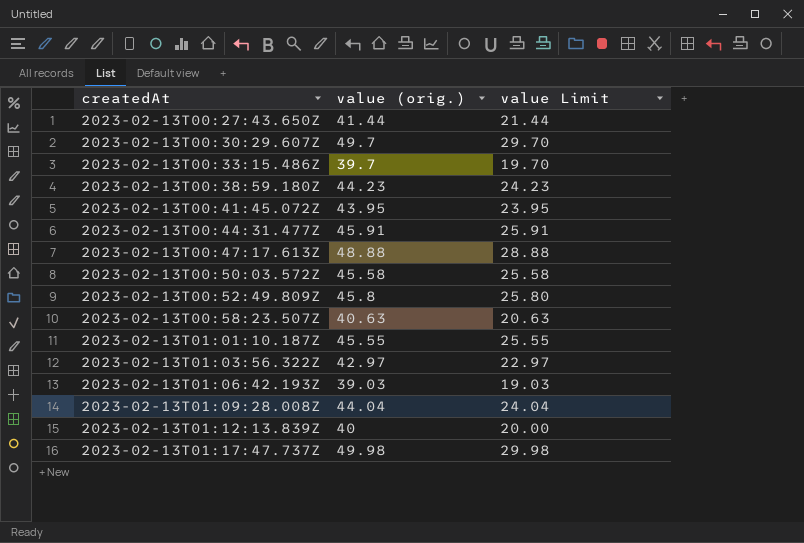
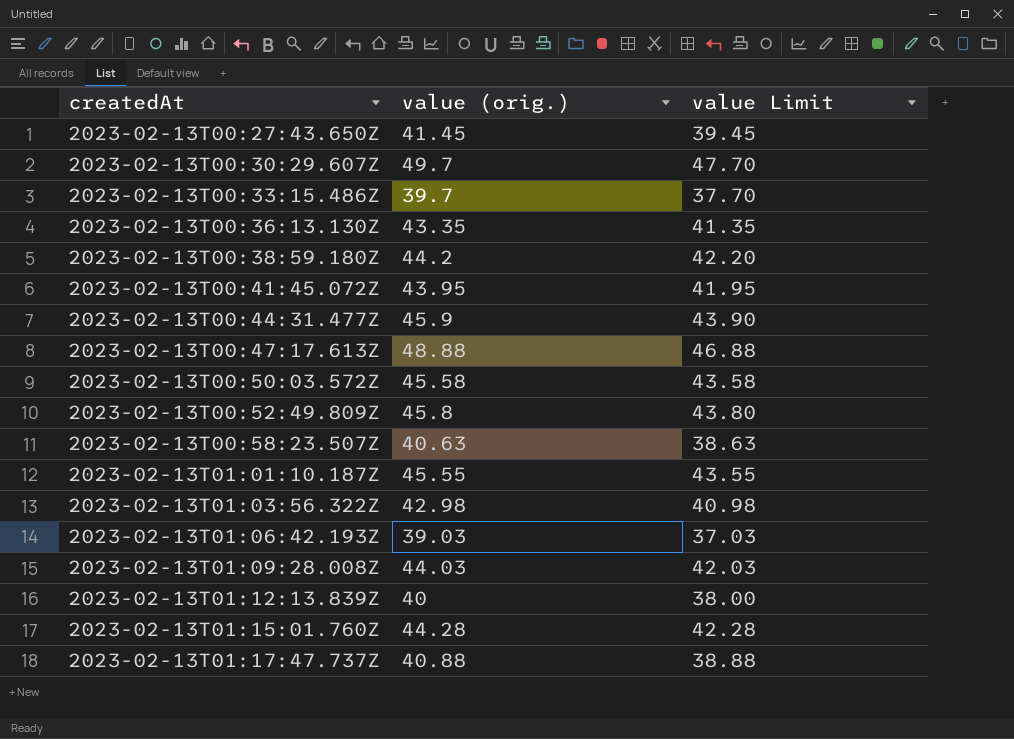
column value Limit | formula: [value (orig.)] - 20 -> [value (orig.)] - 2
2023-02-13T00:27:43.650Z | value (orig.): 41.44 -> 41.45
row 2023-02-13T00:36:13.130Z: none -> 43.35 | 41.35
2023-02-13T00:38:59.180Z | value (orig.): 44.23 -> 44.2
2023-02-13T00:44:31.477Z | value (orig.): 45.91 -> 45.9
2023-02-13T01:03:56.322Z | value (orig.): 42.97 -> 42.98
2023-02-13T01:09:28.008Z | value (orig.): 44.04 -> 44.03
row 2023-02-13T01:15:01.760Z: none -> 44.28 | 42.28
2023-02-13T01:17:47.737Z | value (orig.): 49.98 -> 40.88

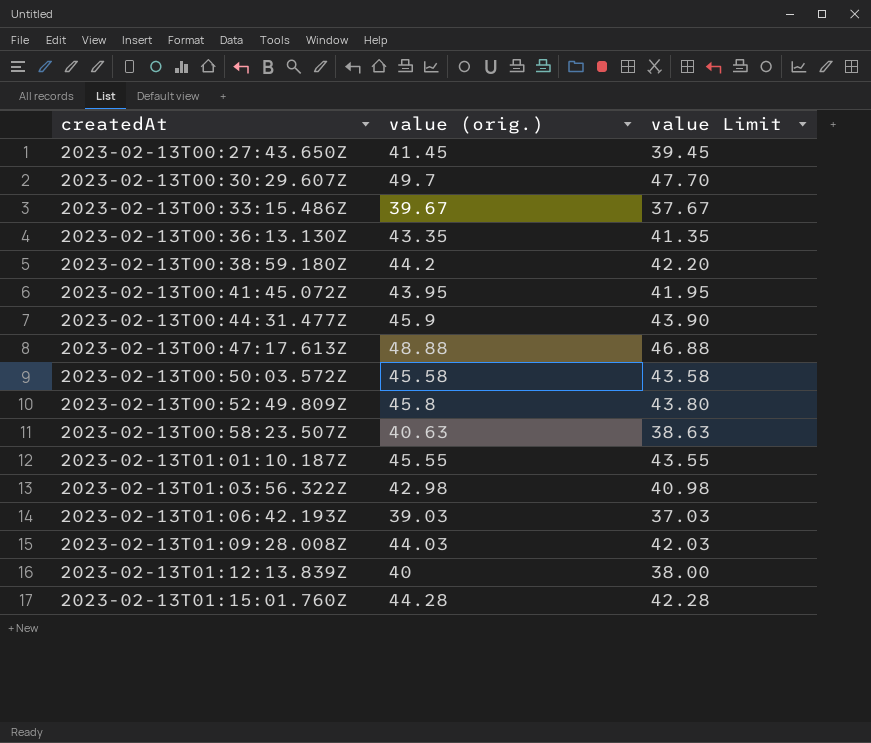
row 2023-02-13T01:17:47.737Z: 40.88 | 38.88 -> none
2023-02-13T00:33:15.486Z | value (orig.): 39.7 -> 39.67
2023-02-13T00:33:15.486Z | value Limit: 37.70 -> 37.67

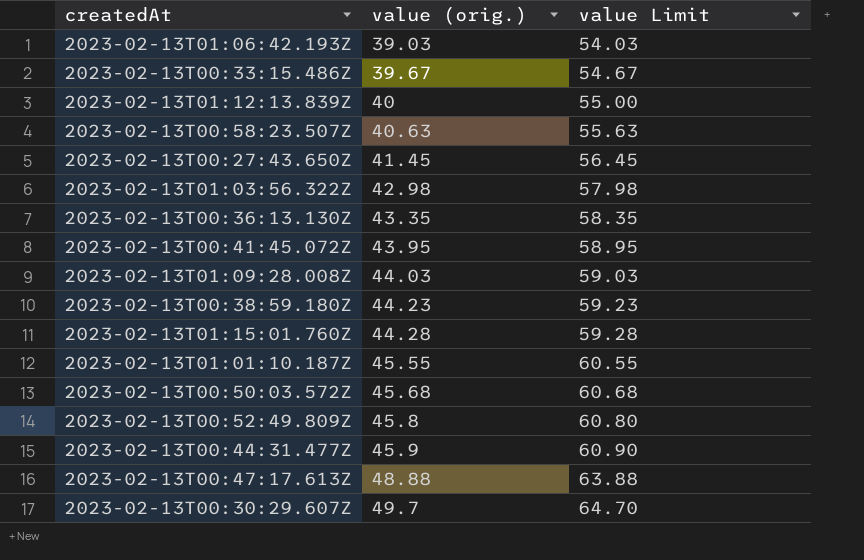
row order: createdAt ascending -> value (orig.) ascending
column value Limit | formula: [value (orig.)] - 2 -> [value (orig.)] + 15
2023-02-13T00:38:59.180Z | value (orig.): 44.2 -> 44.23
2023-02-13T00:50:03.572Z | value (orig.): 45.58 -> 45.68

